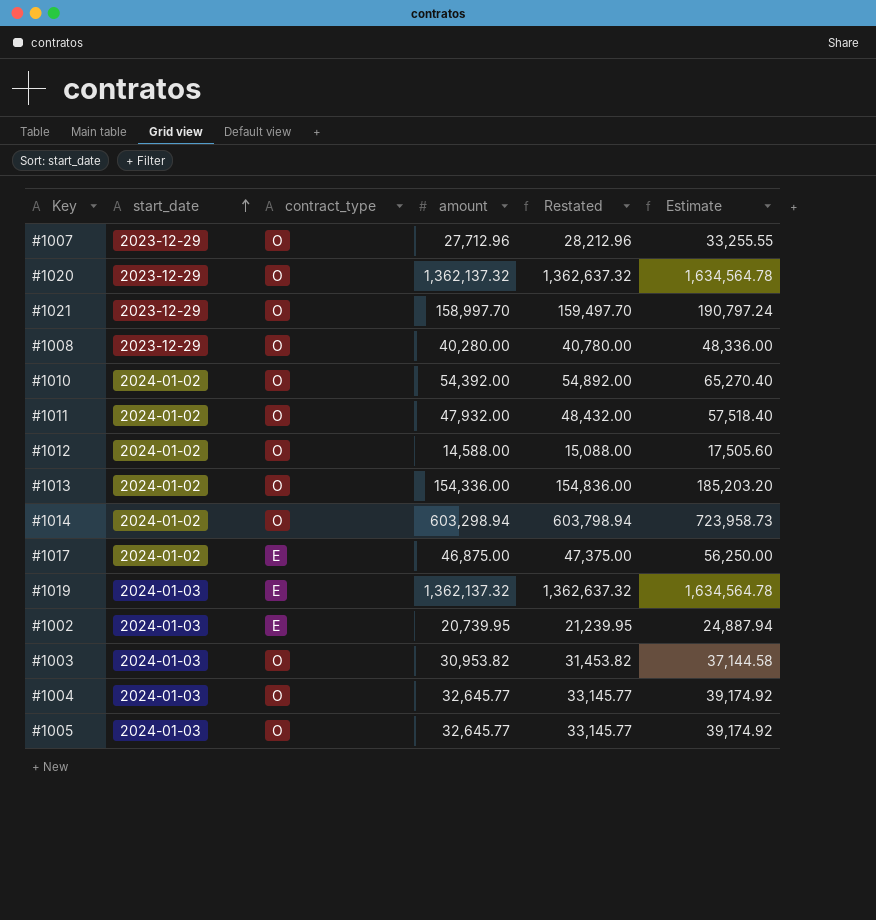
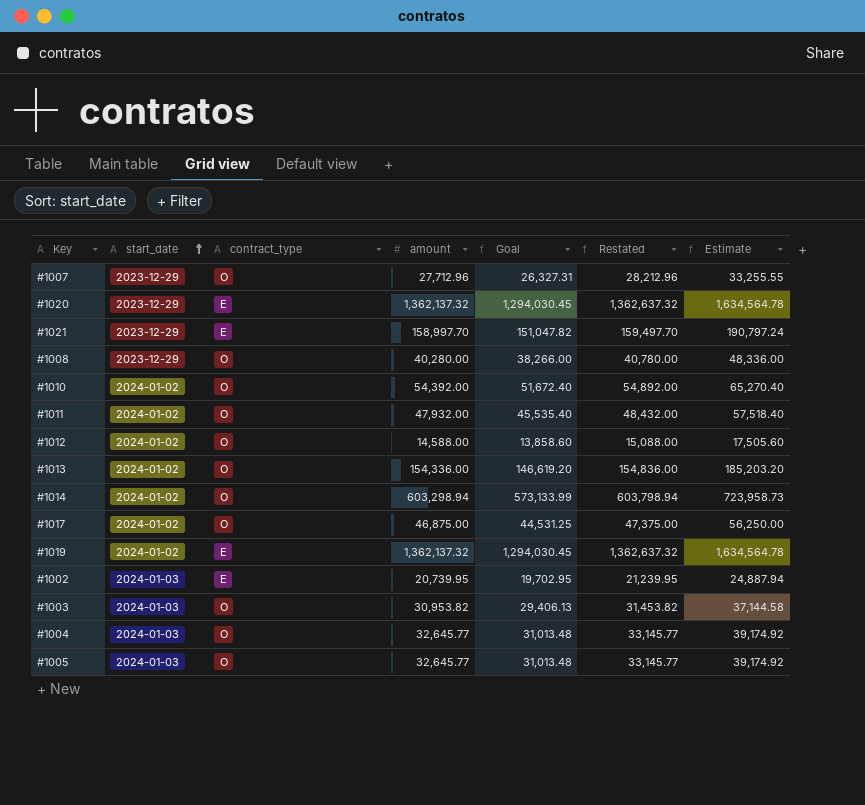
column Goal | formula: none -> [amount] * 0.95
#1020 | contract_type: O -> E
#1021 | contract_type: O -> E
#1017 | contract_type: E -> O
#1019 | start_date: 2024-01-03 -> 2024-01-02

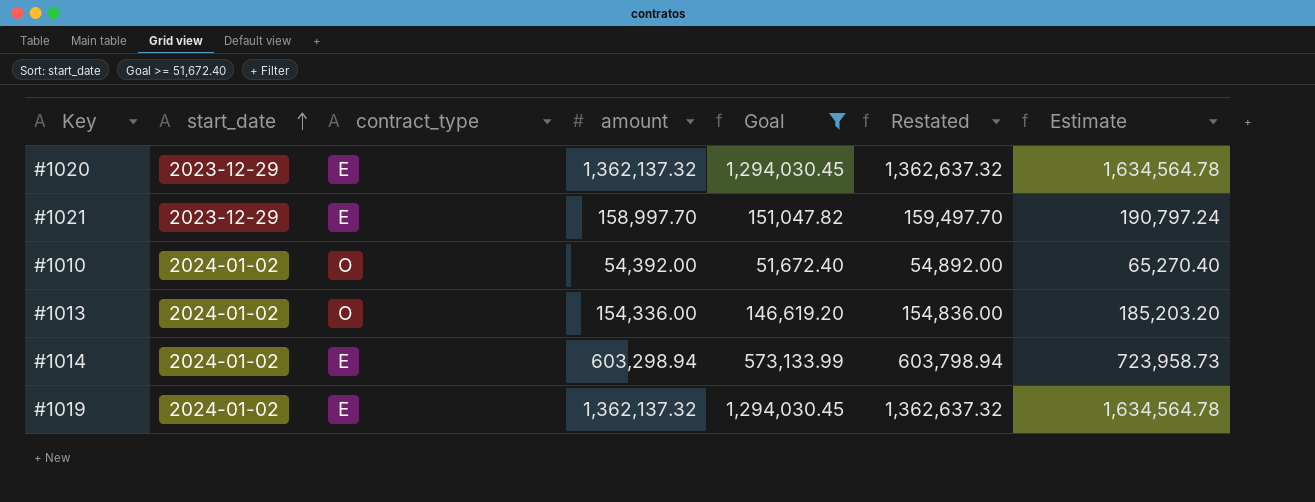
filter: none -> Goal >= 51,672.40
#1014 | contract_type: O -> E

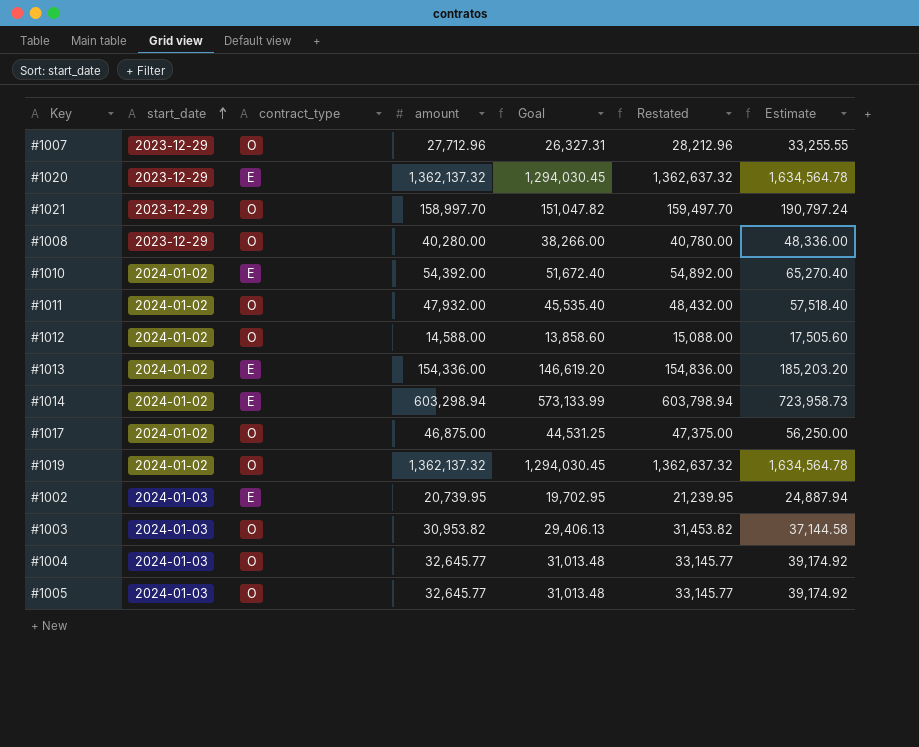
filter: Goal >= 51,672.40 -> none
#1021 | contract_type: E -> O
#1010 | contract_type: O -> E
#1013 | contract_type: O -> E
#1019 | contract_type: E -> O

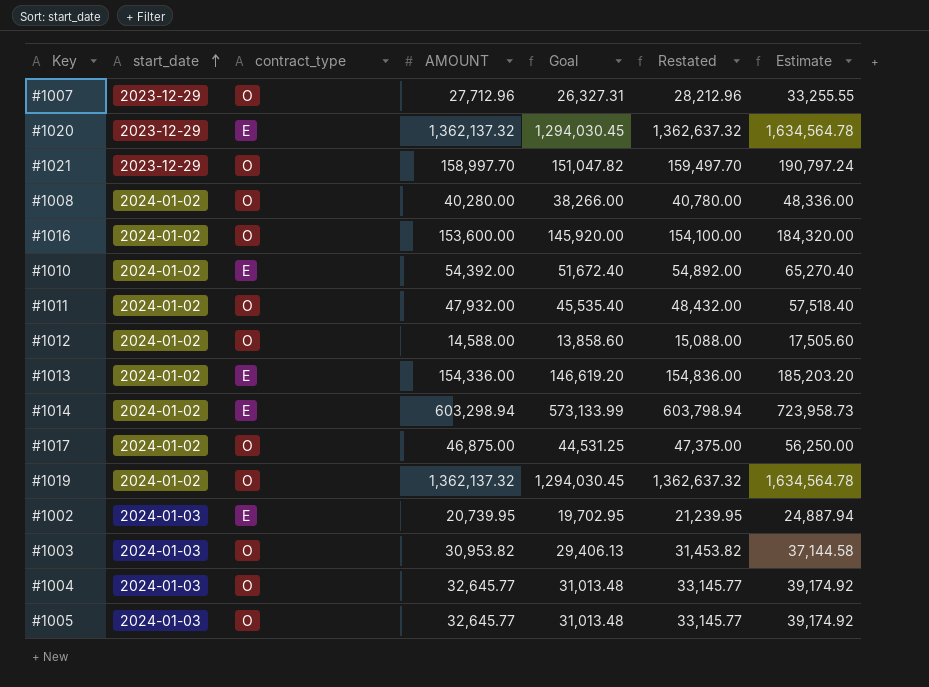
column name: amount -> AMOUNT
#1008 | start_date: 2023-12-29 -> 2024-01-02
row #1016: none -> 2024-01-02 | O | 153,600.00 | 145,920.00 | 154,100.00 | 184,320.00

